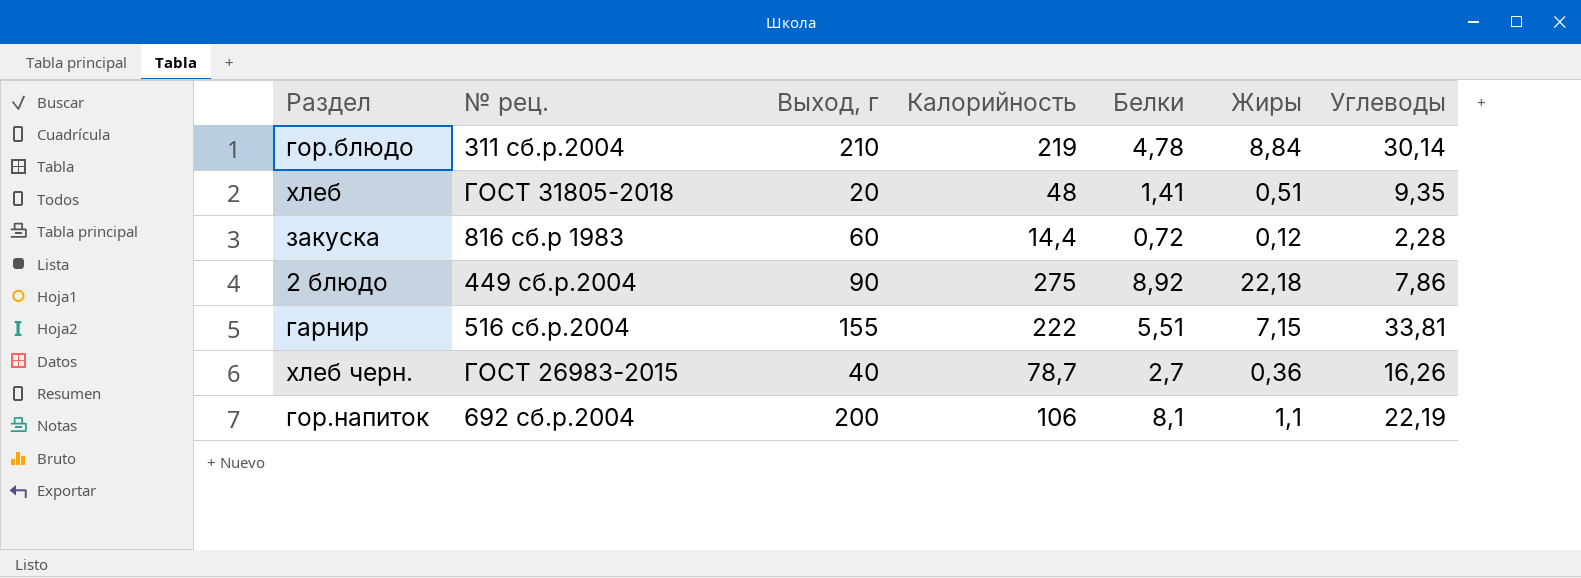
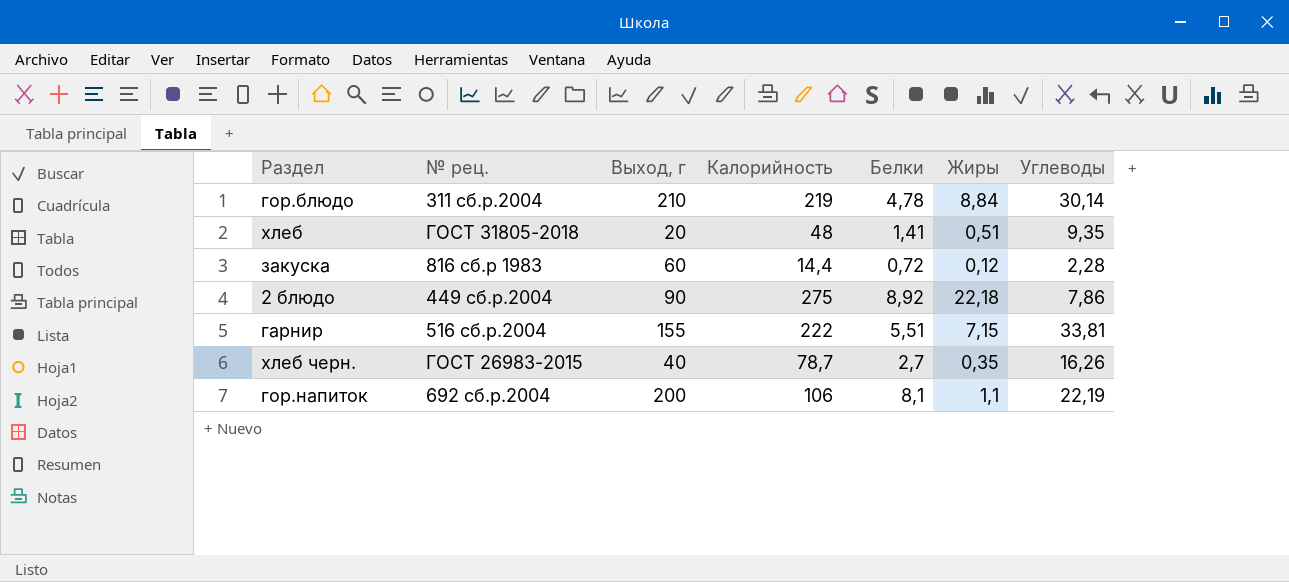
хлеб черн. | Жиры: 0,36 -> 0,35

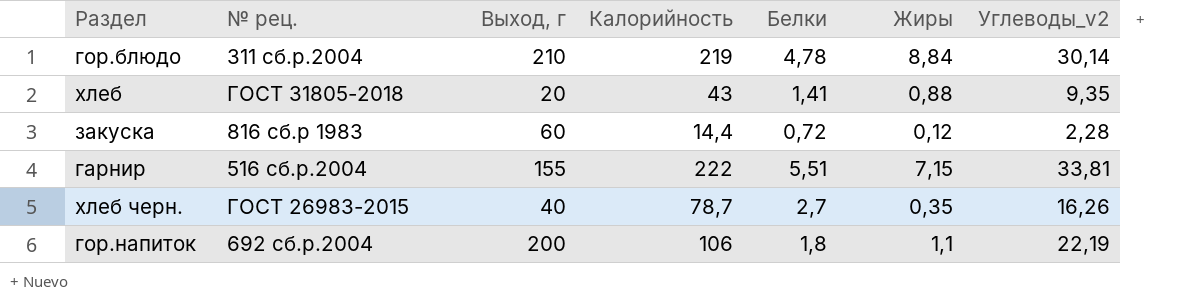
column name: Углеводы -> Углеводы_v2
row 2 блюдо: 449 сб.р.2004 | 90 | 275 | 8,92 | 22,18 | 7,86 -> none
хлеб | Калорийность: 48 -> 43
хлеб | Жиры: 0,51 -> 0,88
гор.напиток | Белки: 8,1 -> 1,8

